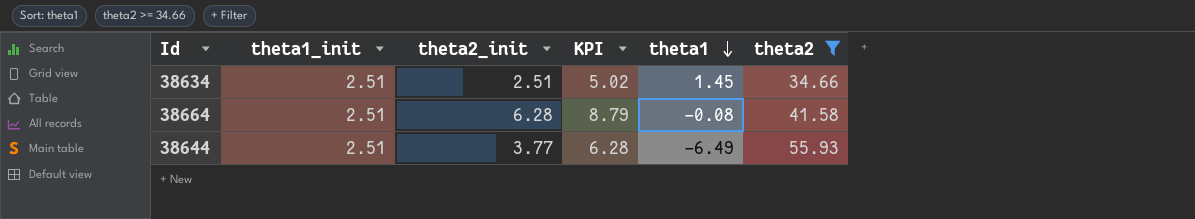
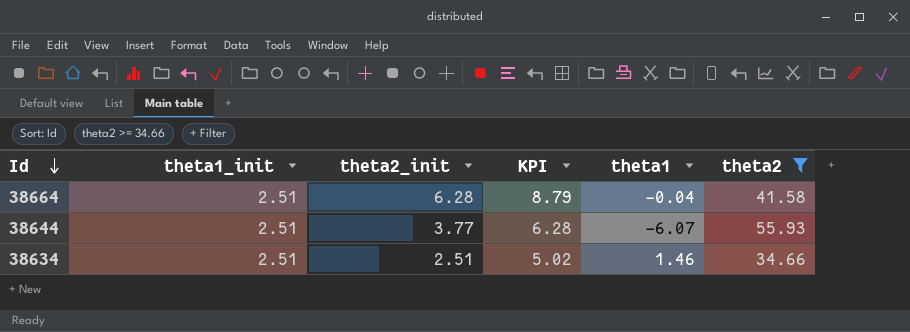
row order: theta1 descending -> Id descending
38664 | theta1: -0.08 -> -0.04
38644 | theta1: -6.49 -> -6.07
38634 | theta1: 1.45 -> 1.46

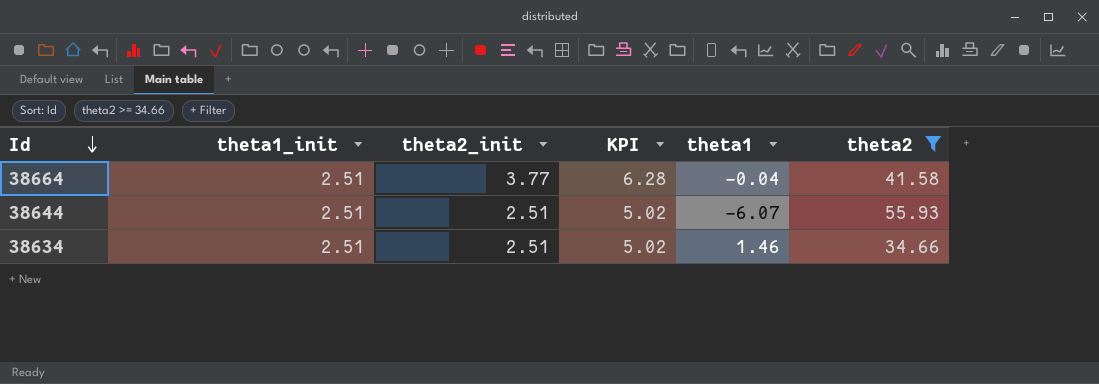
38664 | theta2_init: 6.28 -> 3.77
38664 | KPI: 8.79 -> 6.28
38644 | theta2_init: 3.77 -> 2.51
38644 | KPI: 6.28 -> 5.02

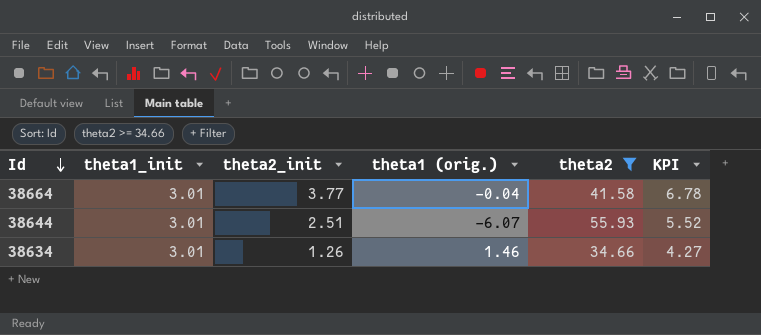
column name: theta1 -> theta1 (orig.)
column KPI | position: 4 -> 6
38664 | theta1_init: 2.51 -> 3.01
38664 | KPI: 6.28 -> 6.78
38644 | theta1_init: 2.51 -> 3.01
38644 | KPI: 5.02 -> 5.52
38634 | theta1_init: 2.51 -> 3.01
38634 | theta2_init: 2.51 -> 1.26
38634 | KPI: 5.02 -> 4.27

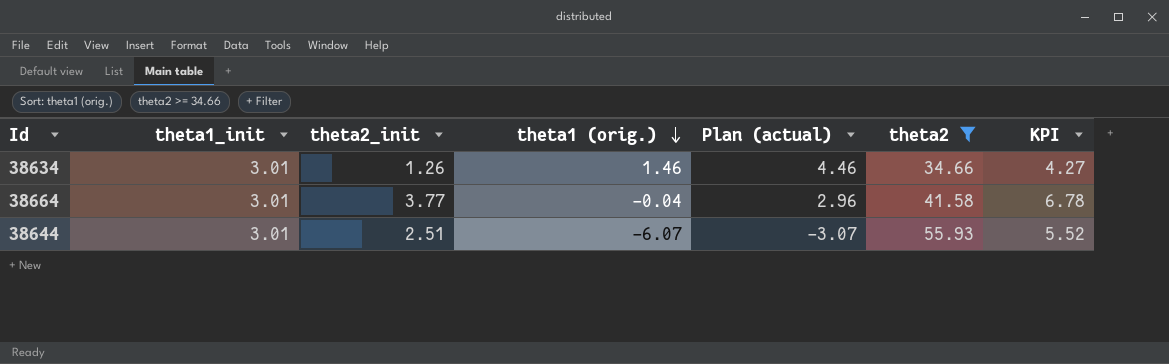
row order: Id descending -> theta1 (orig.) descending
column Plan (actual) | formula: none -> [theta1 (orig.)] + 3

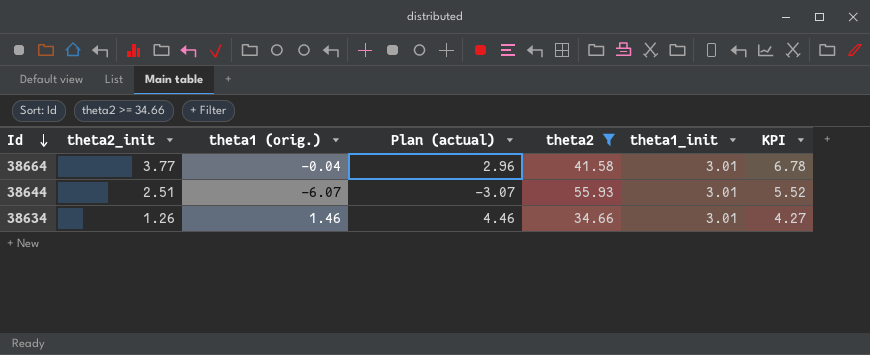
row order: theta1 (orig.) descending -> Id descending
column theta1_init | position: 2 -> 6

